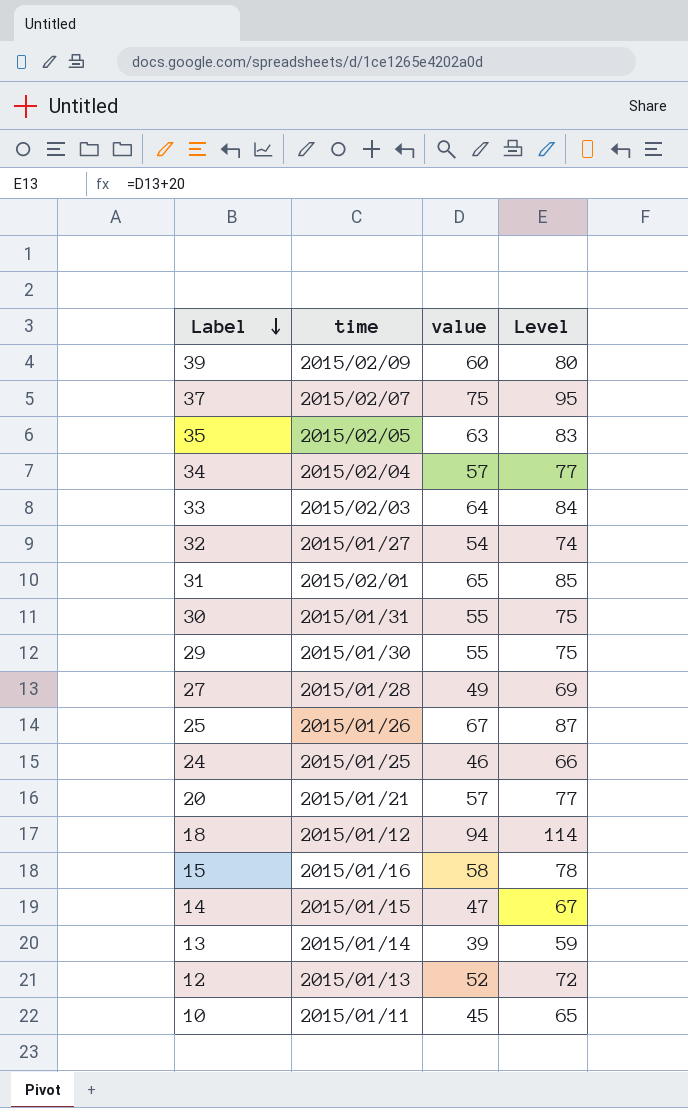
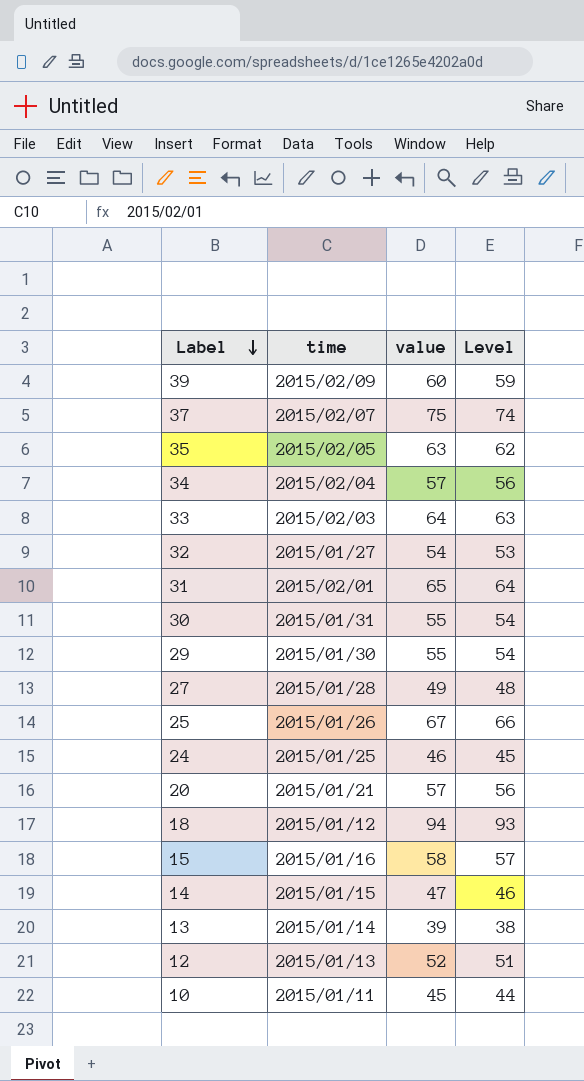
column Level | formula: [value] + 20 -> [value] - 1

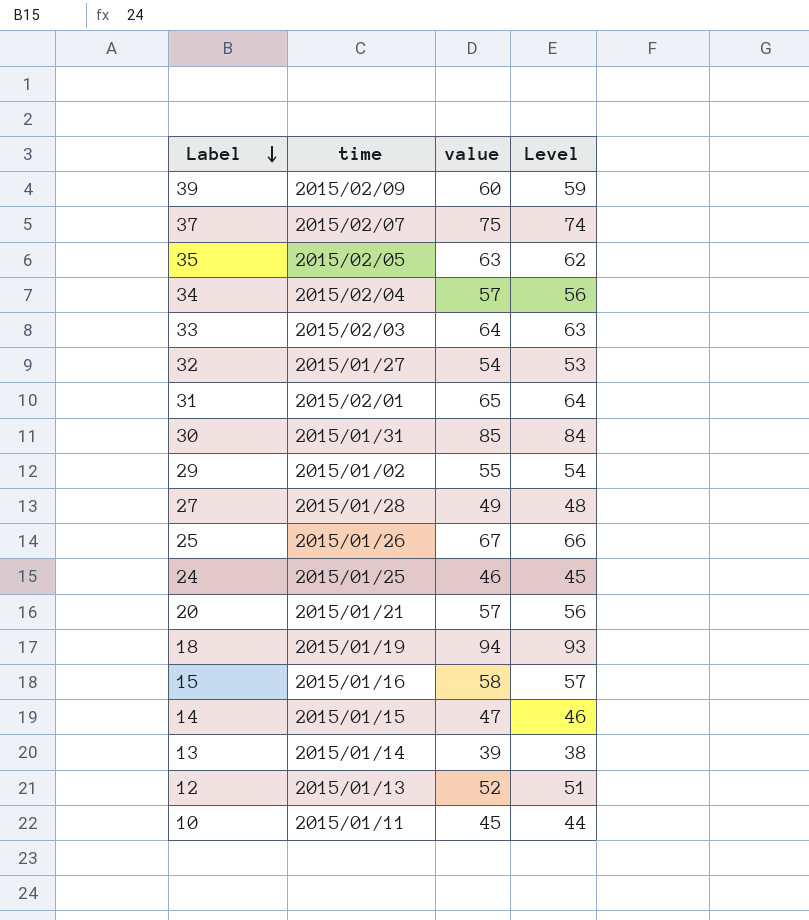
30 | value: 55 -> 85
30 | Level: 54 -> 84
29 | time: 2015/01/30 -> 2015/01/02
18 | time: 2015/01/12 -> 2015/01/19

